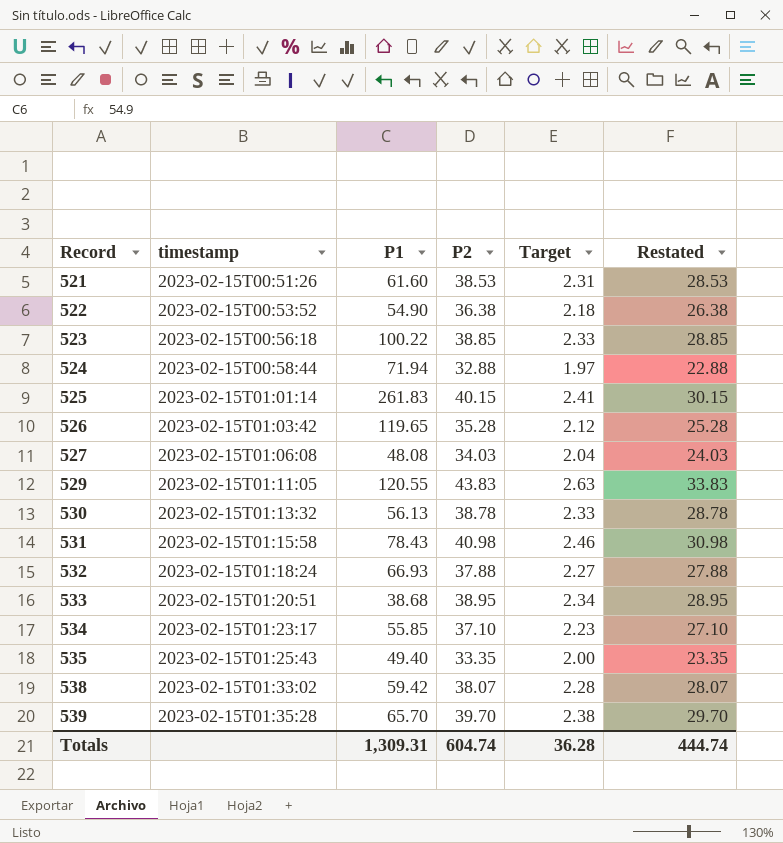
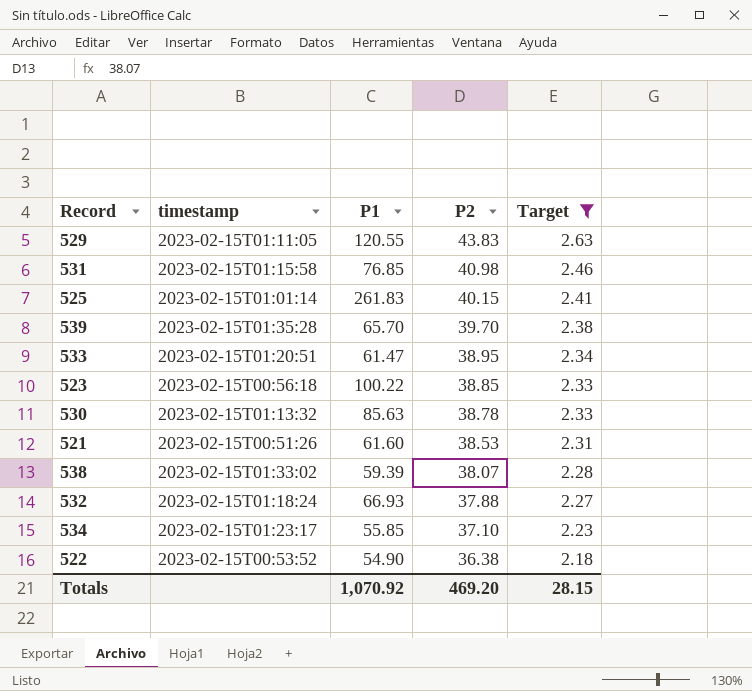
filter: none -> Target >= 2.18
row order: Record ascending -> P2 descending
column Restated | formula: [P2] - 10 -> none
531 | P1: 78.43 -> 76.85
533 | P1: 38.68 -> 61.47
530 | P1: 56.13 -> 85.63
538 | P1: 59.42 -> 59.39
Totals | P1: 1,309.31 -> 1,070.92
Totals | P2: 604.74 -> 469.20
Totals | Target: 36.28 -> 28.15

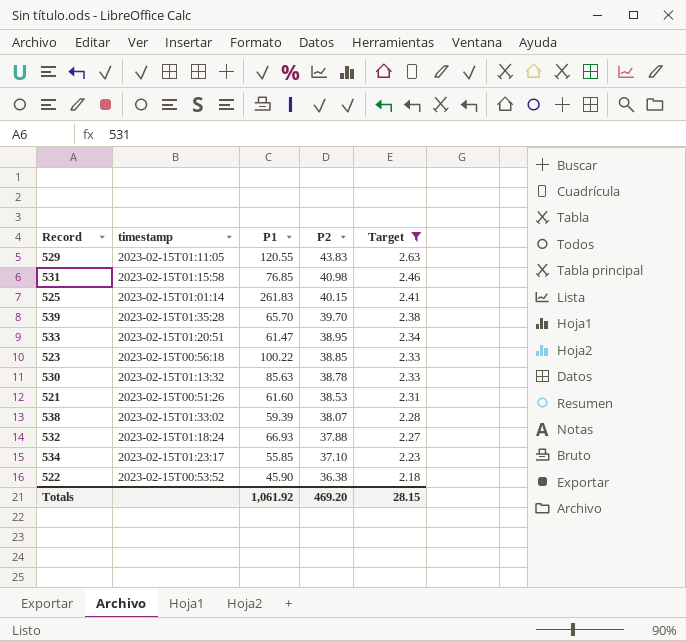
522 | P1: 54.90 -> 45.90
Totals | P1: 1,070.92 -> 1,061.92

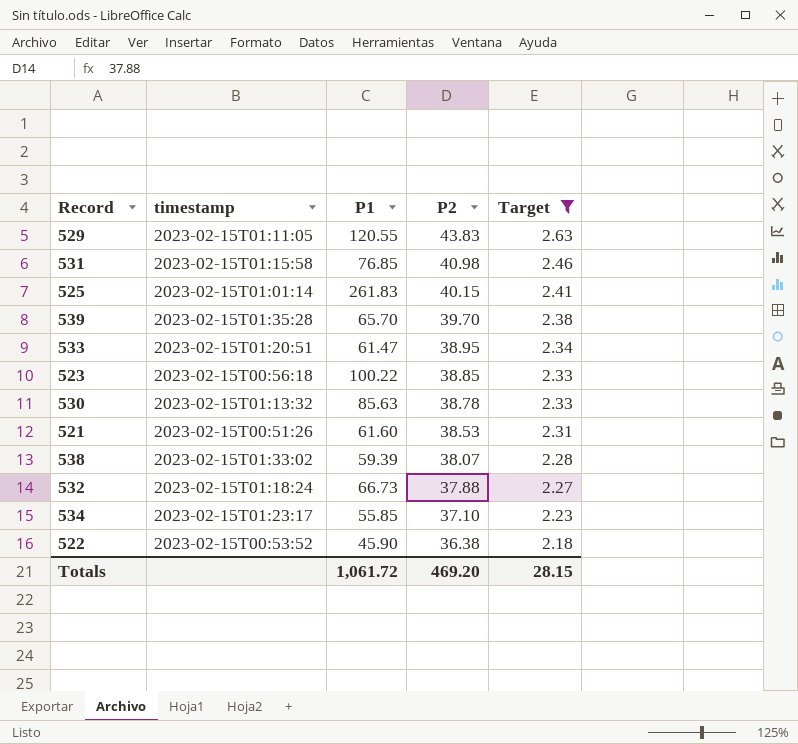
532 | P1: 66.93 -> 66.73
Totals | P1: 1,061.92 -> 1,061.72

